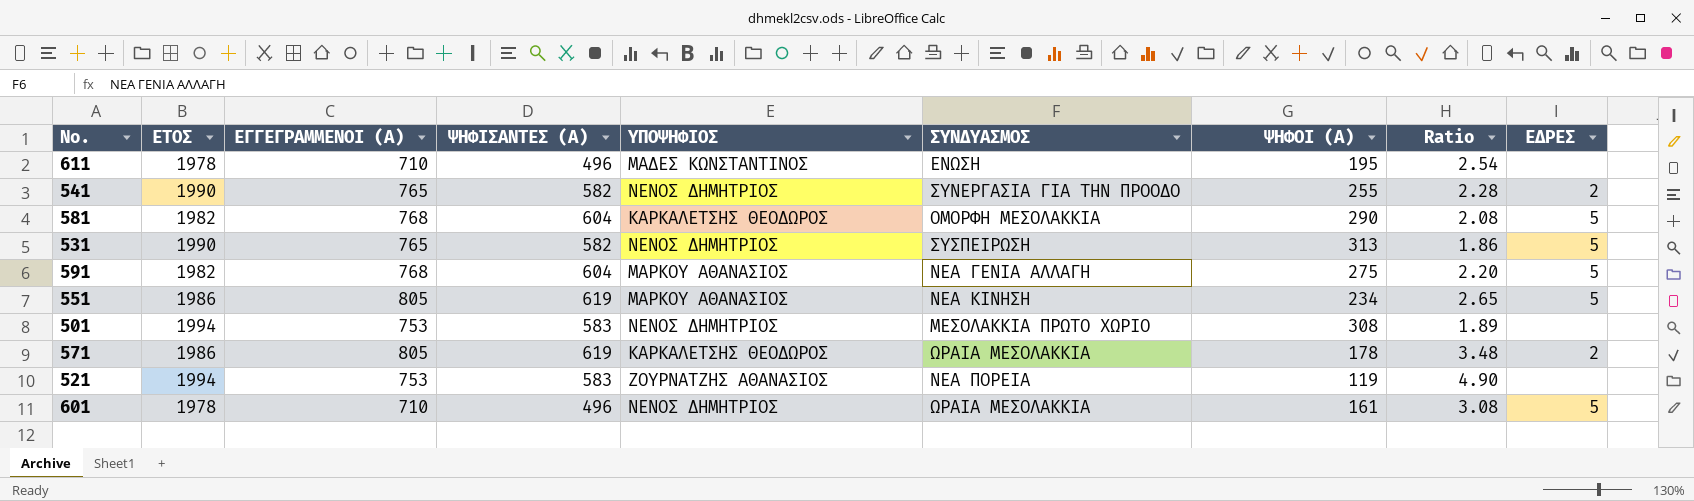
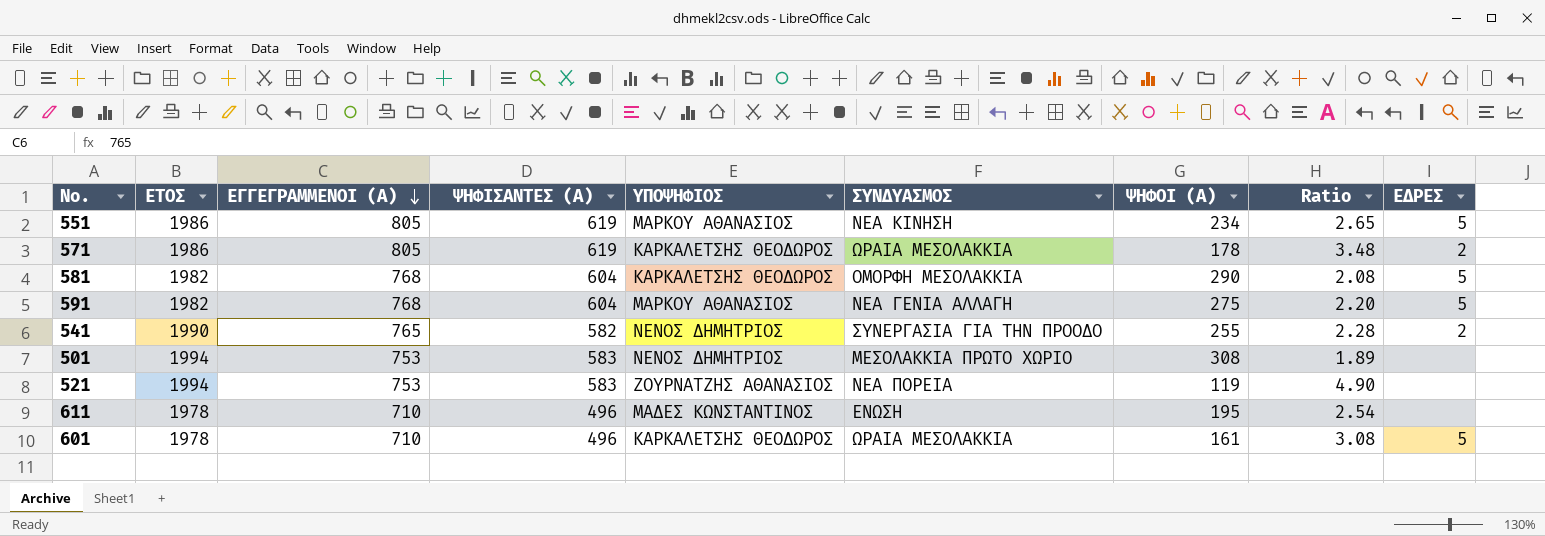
row order: none -> ΕΓΓΕΓΡΑΜΜΕΝΟΙ (Α) descending
row 531: 1990 | 765 | 582 | ΝΕΝΟΣ ΔΗΜΗΤΡΙΟΣ | ΣΥΣΠΕΙΡΩΣΗ | 313 | 1.86 | 5 -> none
601 | ΥΠΟΨΗΦΙΟΣ: ΝΕΝΟΣ ΔΗΜΗΤΡΙΟΣ -> ΚΑΡΚΑΛΕΤΣΗΣ ΘΕΟΔΩΡΟΣ

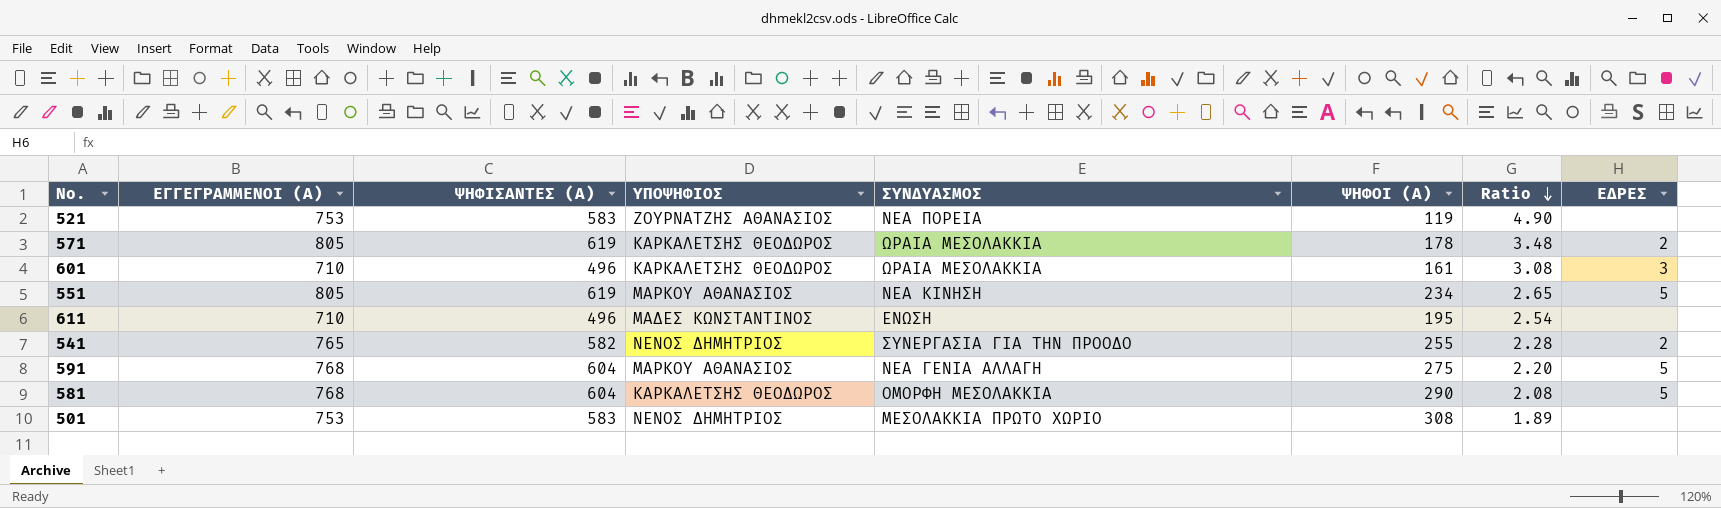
row order: ΕΓΓΕΓΡΑΜΜΕΝΟΙ (Α) descending -> Ratio descending
column ΕΤΟΣ | position: 2 -> none
601 | ΕΔΡΕΣ: 5 -> 3

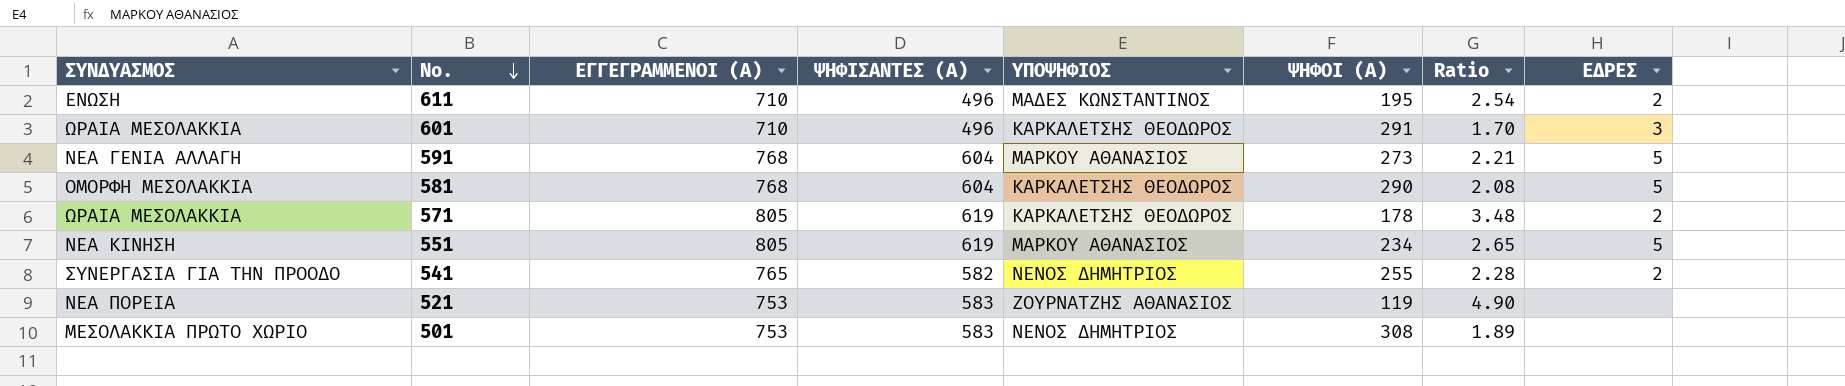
row order: Ratio descending -> No. descending
column ΣΥΝΔΥΑΣΜΟΣ | position: 5 -> 1
611 | ΕΔΡΕΣ: none -> 2
601 | ΨΗΦΟΙ (Α): 161 -> 291
601 | Ratio: 3.08 -> 1.70
591 | ΨΗΦΟΙ (Α): 275 -> 273
591 | Ratio: 2.20 -> 2.21

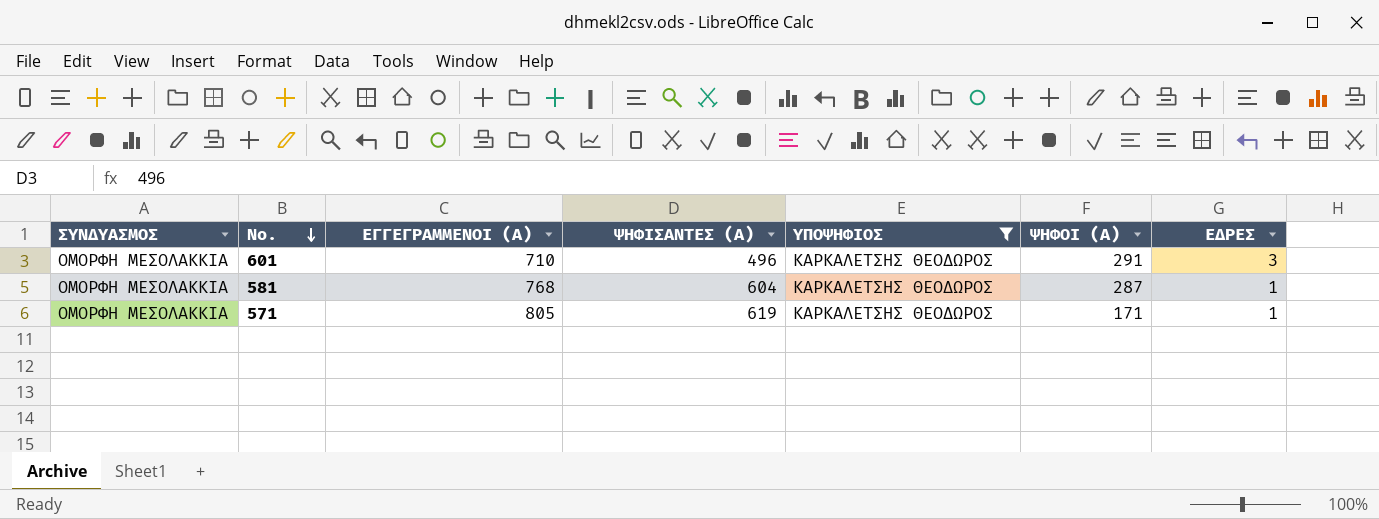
filter: none -> ΥΠΟΨΗΦΙΟΣ = ΚΑΡΚΑΛΕΤΣΗΣ ΘΕΟΔΩΡΟΣ
column Ratio | formula: [ΨΗΦΙΣΑΝΤΕΣ (Α)] / [ΨΗΦΟΙ (Α)] -> none
601 | ΣΥΝΔΥΑΣΜΟΣ: ΩΡΑΙΑ ΜΕΣΟΛΑΚΚΙΑ -> ΟΜΟΡΦΗ ΜΕΣΟΛΑΚΚΙΑ
581 | ΨΗΦΟΙ (Α): 290 -> 287
581 | ΕΔΡΕΣ: 5 -> 1
571 | ΣΥΝΔΥΑΣΜΟΣ: ΩΡΑΙΑ ΜΕΣΟΛΑΚΚΙΑ -> ΟΜΟΡΦΗ ΜΕΣΟΛΑΚΚΙΑ
571 | ΨΗΦΟΙ (Α): 178 -> 171
571 | ΕΔΡΕΣ: 2 -> 1

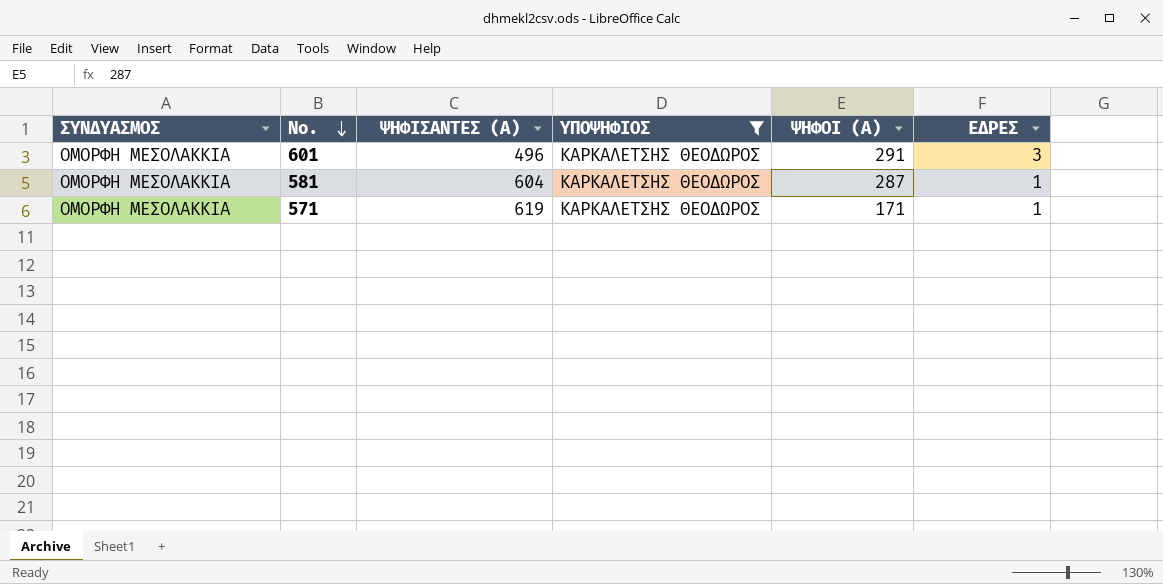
column ΕΓΓΕΓΡΑΜΜΕΝΟΙ (Α) | position: 3 -> none

